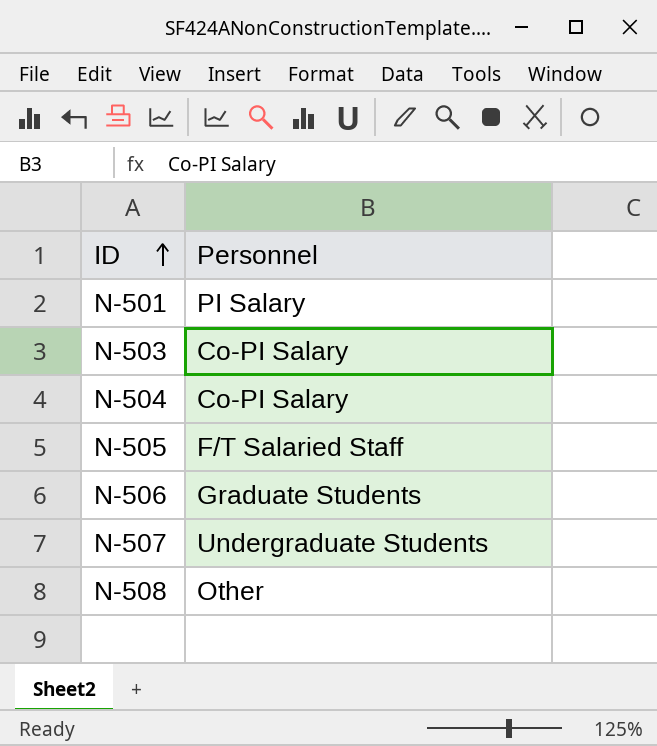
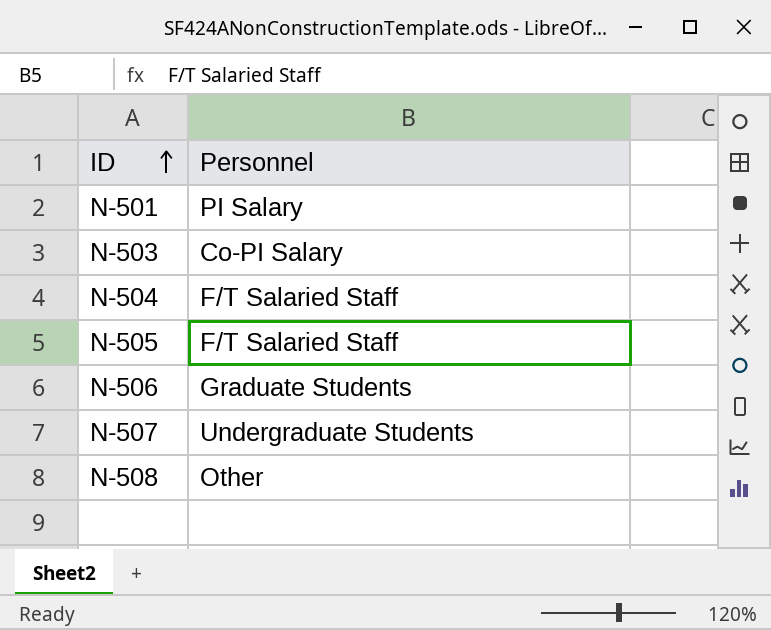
N-504 | Personnel: Co-PI Salary -> F/T Salaried Staff

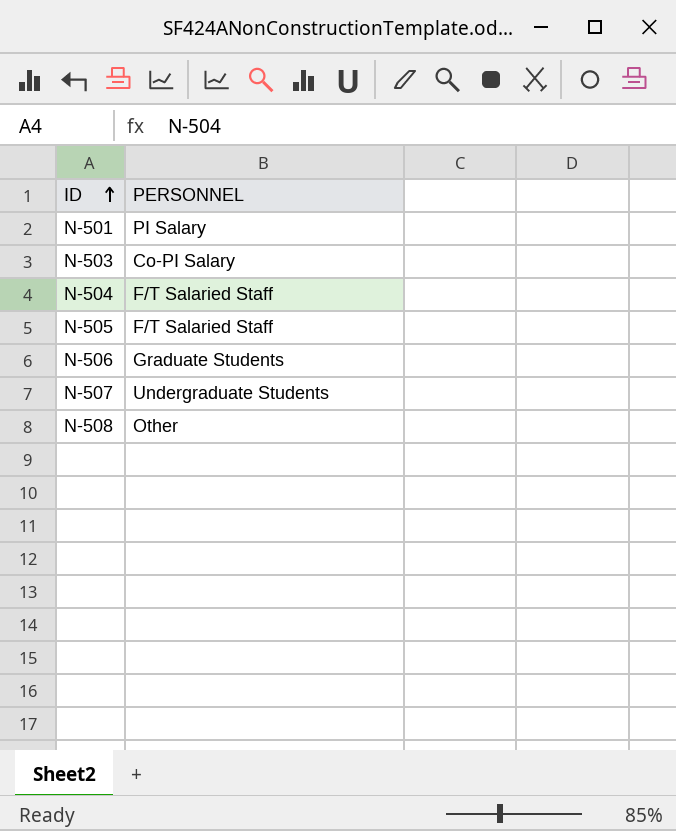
column name: Personnel -> PERSONNEL

